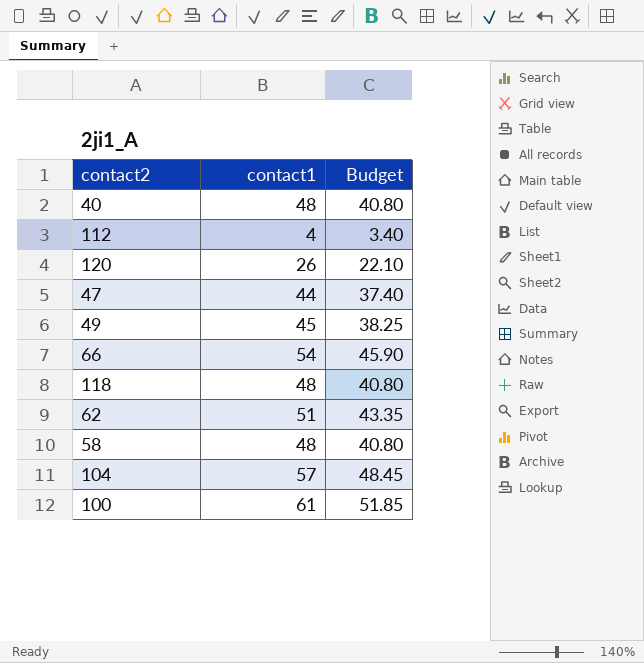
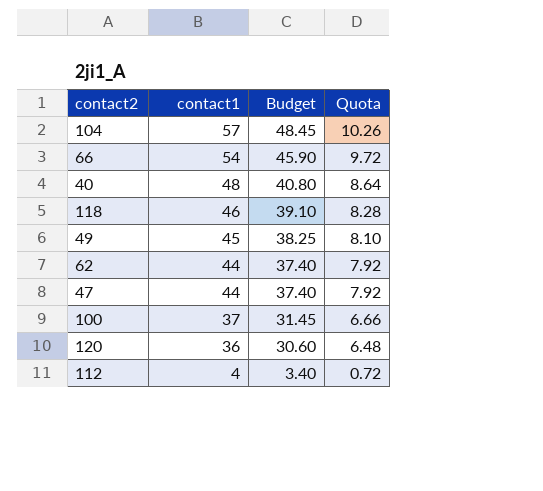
row order: none -> contact1 descending
column Quota | formula: none -> [contact1] * 0.18
row 58: 48 | 40.80 -> none
118 | contact1: 48 -> 46
118 | Budget: 40.80 -> 39.10
62 | contact1: 51 -> 44
62 | Budget: 43.35 -> 37.40
100 | contact1: 61 -> 37
100 | Budget: 51.85 -> 31.45
120 | contact1: 26 -> 36
120 | Budget: 22.10 -> 30.60

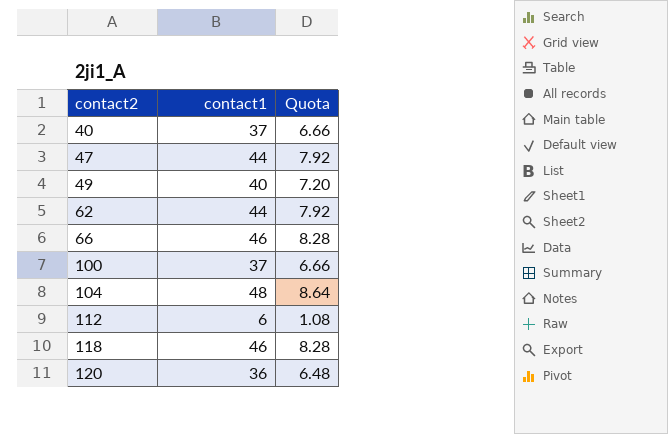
row order: contact1 descending -> contact2 ascending
column Budget | formula: [contact1] * 0.85 -> none
40 | contact1: 48 -> 37
40 | Quota: 8.64 -> 6.66
49 | contact1: 45 -> 40
49 | Quota: 8.10 -> 7.20
66 | contact1: 54 -> 46
66 | Quota: 9.72 -> 8.28
104 | contact1: 57 -> 48
104 | Quota: 10.26 -> 8.64
112 | contact1: 4 -> 6
112 | Quota: 0.72 -> 1.08

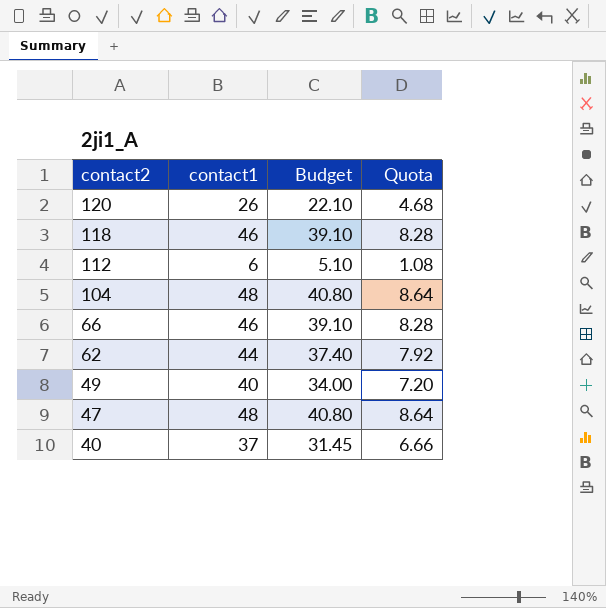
row order: contact2 ascending -> contact2 descending
column Budget | formula: none -> [contact1] * 0.85
row 100: 37 | 6.66 -> none
120 | contact1: 36 -> 26
120 | Quota: 6.48 -> 4.68
47 | contact1: 44 -> 48
47 | Quota: 7.92 -> 8.64

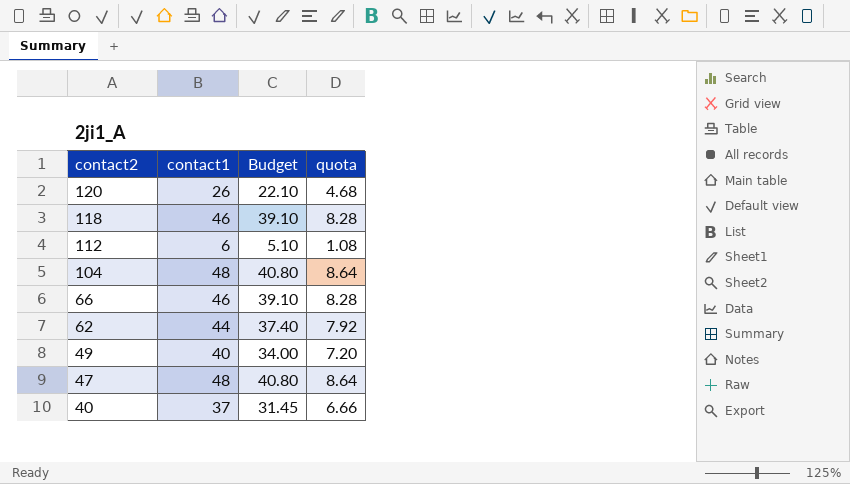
column name: Quota -> quota

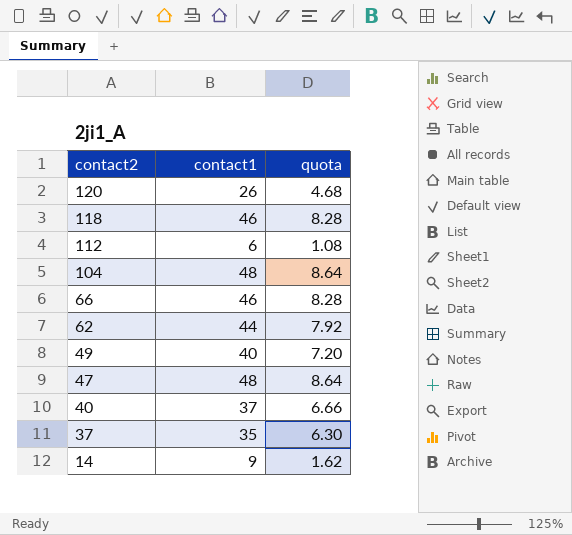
column Budget | formula: [contact1] * 0.85 -> none
row 37: none -> 35 | 6.30
row 14: none -> 9 | 1.62

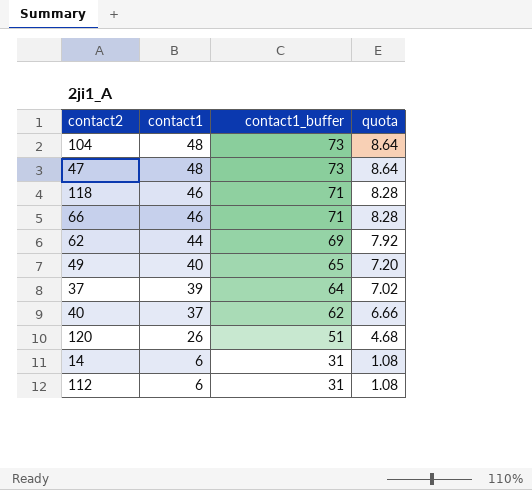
row order: contact2 descending -> contact1 descending
column contact1_buffer | formula: none -> [contact1] + 25
37 | contact1: 35 -> 39
37 | quota: 6.30 -> 7.02
14 | contact1: 9 -> 6
14 | quota: 1.62 -> 1.08

